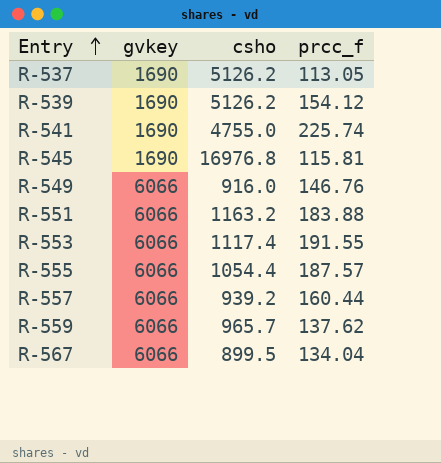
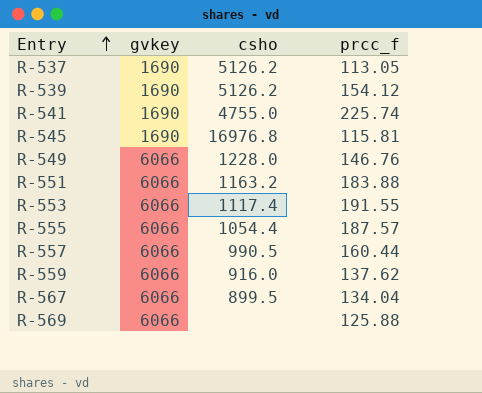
R-549 | csho: 916.0 -> 1228.0
R-557 | csho: 939.2 -> 990.5
R-559 | csho: 965.7 -> 916.0
row R-569: none -> 6066 | none | 125.88

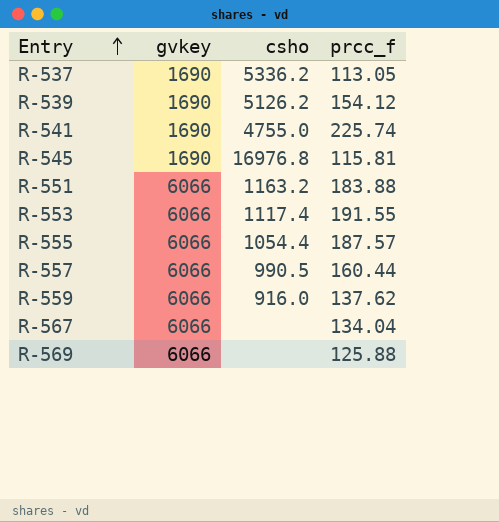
row R-549: 6066 | 1228.0 | 146.76 -> none
R-537 | csho: 5126.2 -> 5336.2
R-567 | csho: 899.5 -> none

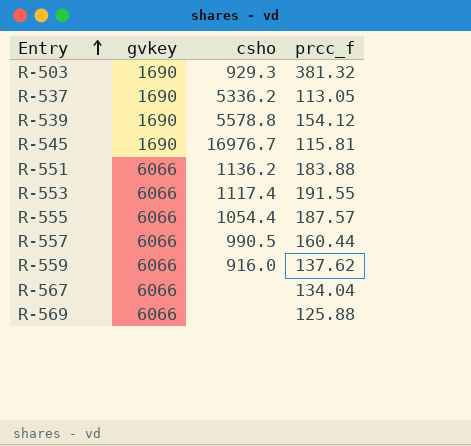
row R-541: 1690 | 4755.0 | 225.74 -> none
row R-503: none -> 1690 | 929.3 | 381.32
R-539 | csho: 5126.2 -> 5578.8
R-545 | csho: 16976.8 -> 16976.7
R-551 | csho: 1163.2 -> 1136.2

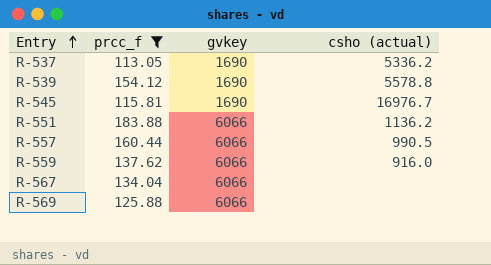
filter: none -> prcc_f <= 183.88
column prcc_f | position: 4 -> 2
column name: csho -> csho (actual)

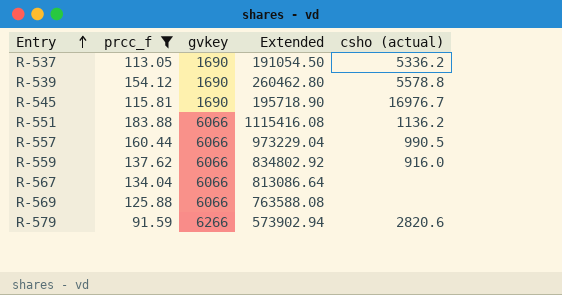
column Extended | formula: none -> [prcc_f] * [gvkey]
row R-579: none -> 91.59 | 6266 | 573902.94 | 2820.6

